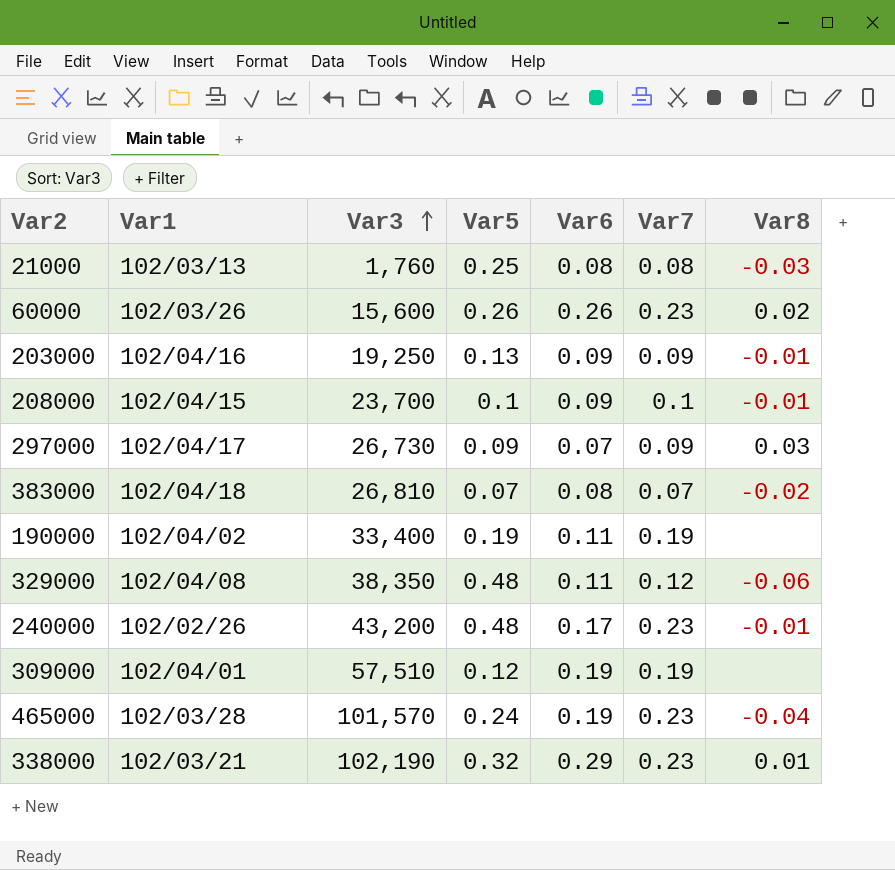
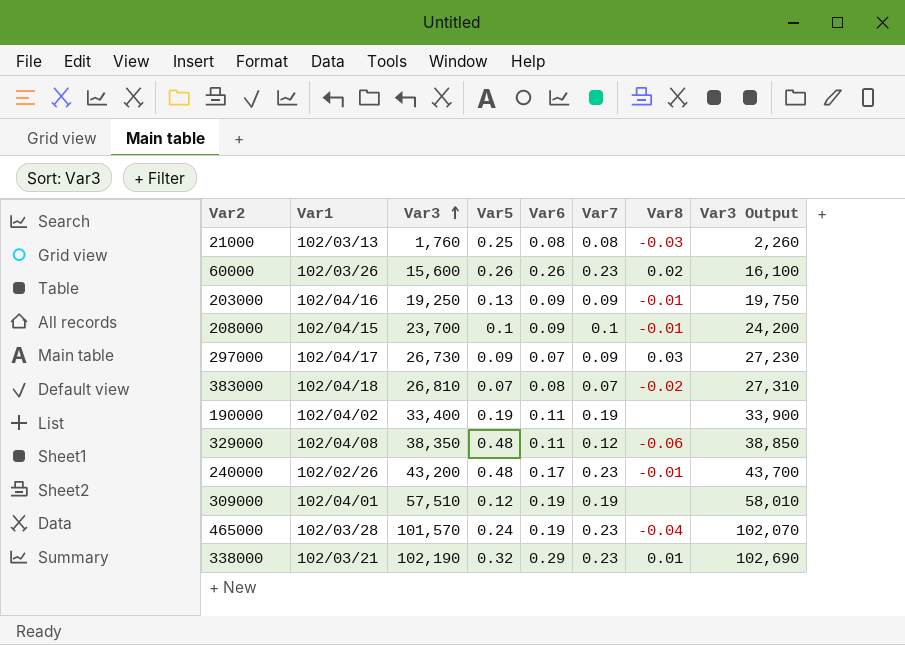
column Var3 Output | formula: none -> [Var3] + 500

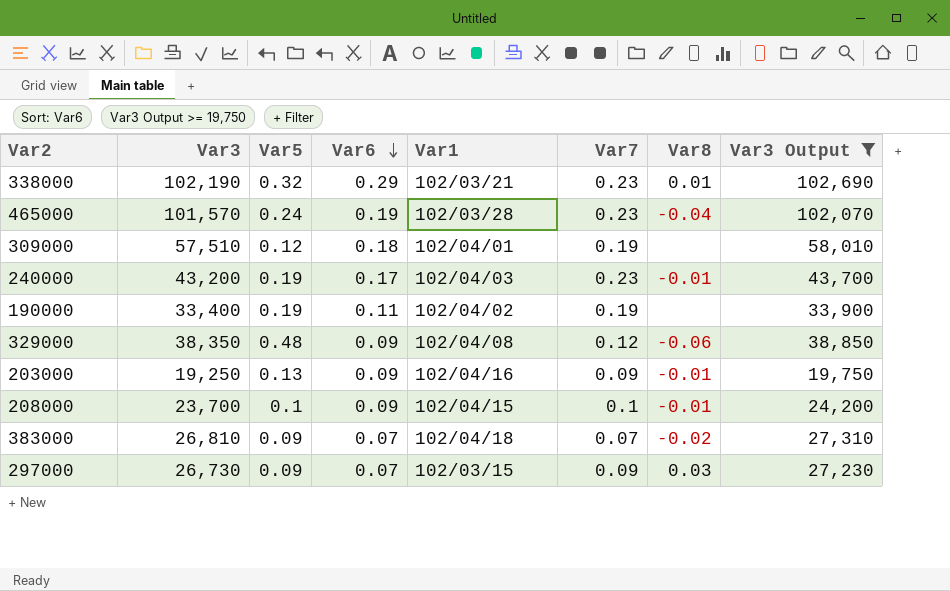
filter: none -> Var3 Output >= 19,750
row order: Var3 ascending -> Var6 descending
column Var1 | position: 2 -> 5
309000 | Var6: 0.19 -> 0.18
240000 | Var5: 0.48 -> 0.19
240000 | Var1: 102/02/26 -> 102/04/03
329000 | Var6: 0.11 -> 0.09
383000 | Var5: 0.07 -> 0.09
383000 | Var6: 0.08 -> 0.07
297000 | Var1: 102/04/17 -> 102/03/15

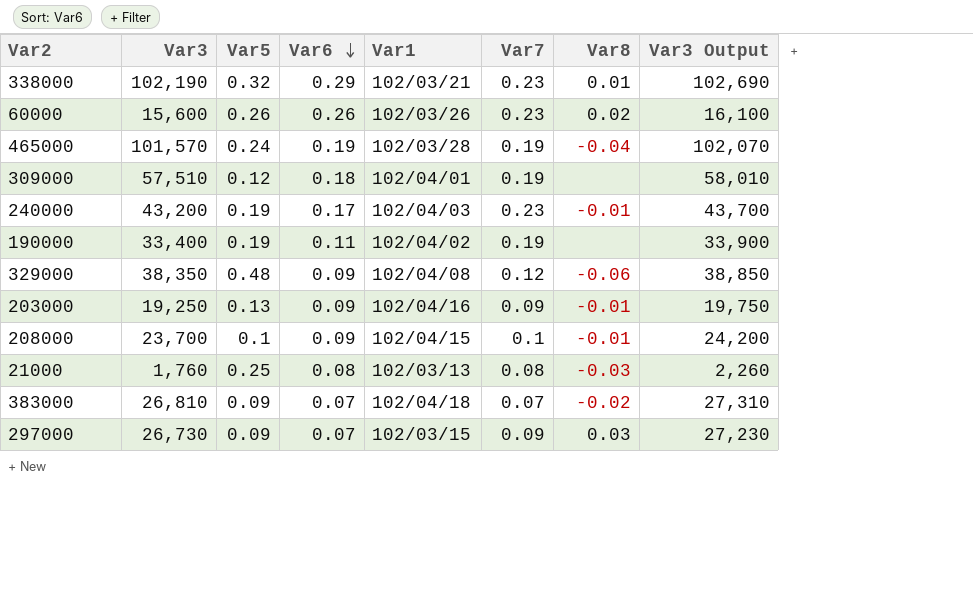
filter: Var3 Output >= 19,750 -> none
465000 | Var7: 0.23 -> 0.19

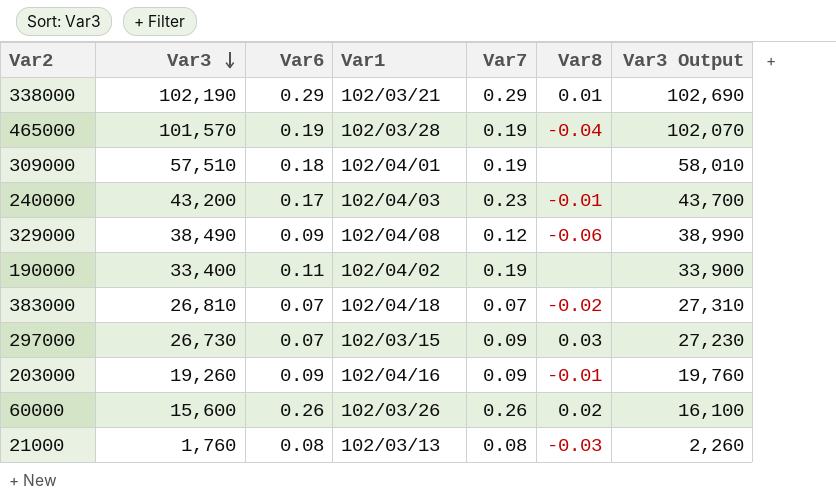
row order: Var6 descending -> Var3 descending
column Var5 | position: 3 -> none
row 208000: 23,700 | 0.1 | 0.09 | 102/04/15 | 0.1 | -0.01 | 24,200 -> none
338000 | Var7: 0.23 -> 0.29
329000 | Var3: 38,350 -> 38,490
329000 | Var3 Output: 38,850 -> 38,990
203000 | Var3: 19,250 -> 19,260
203000 | Var3 Output: 19,750 -> 19,760
60000 | Var7: 0.23 -> 0.26

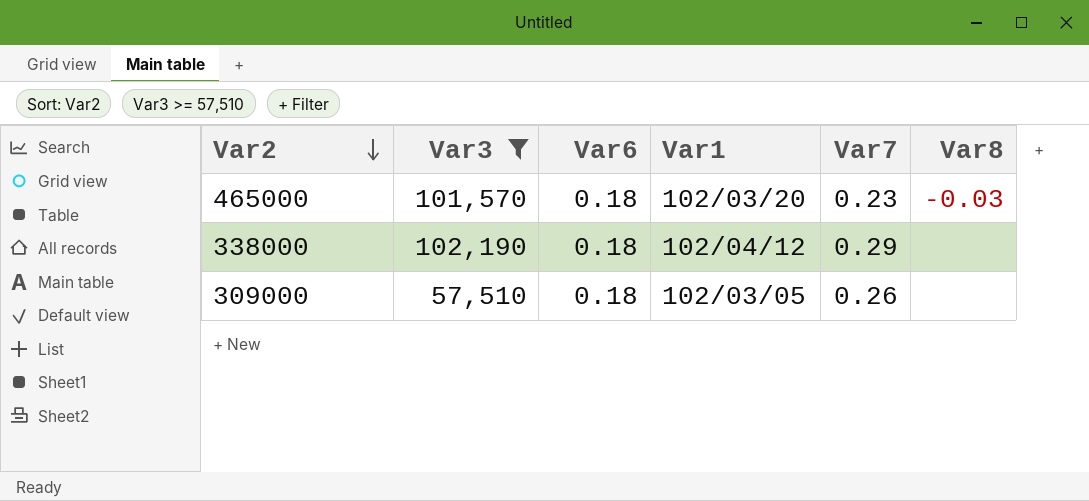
filter: none -> Var3 >= 57,510
row order: Var3 descending -> Var2 descending
column Var3 Output | formula: [Var3] + 500 -> none
465000 | Var6: 0.19 -> 0.18
465000 | Var1: 102/03/28 -> 102/03/20
465000 | Var7: 0.19 -> 0.23
465000 | Var8: -0.04 -> -0.03
338000 | Var6: 0.29 -> 0.18
338000 | Var1: 102/03/21 -> 102/04/12
338000 | Var8: 0.01 -> none
309000 | Var1: 102/04/01 -> 102/03/05
309000 | Var7: 0.19 -> 0.26

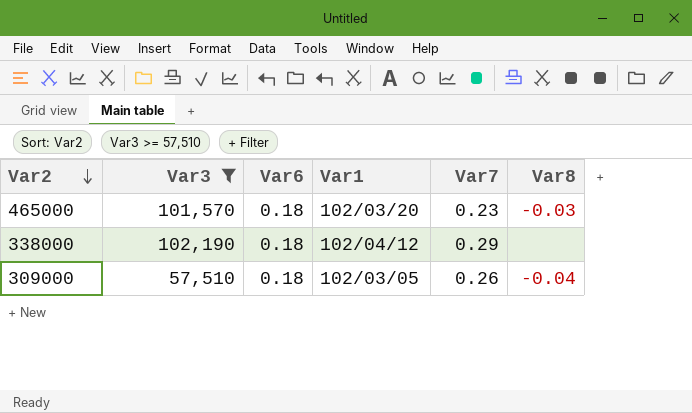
309000 | Var8: none -> -0.04

